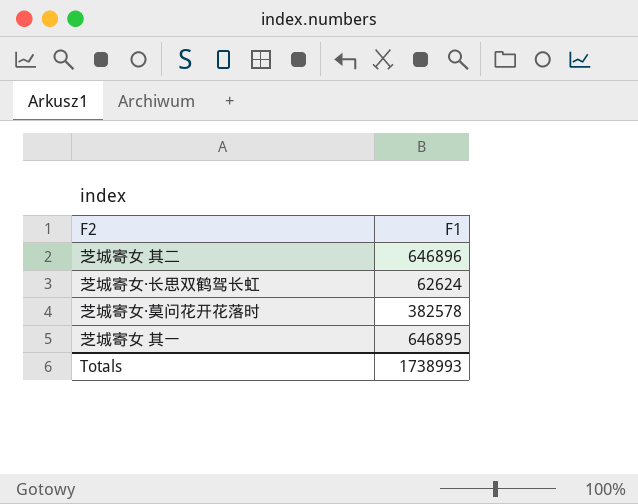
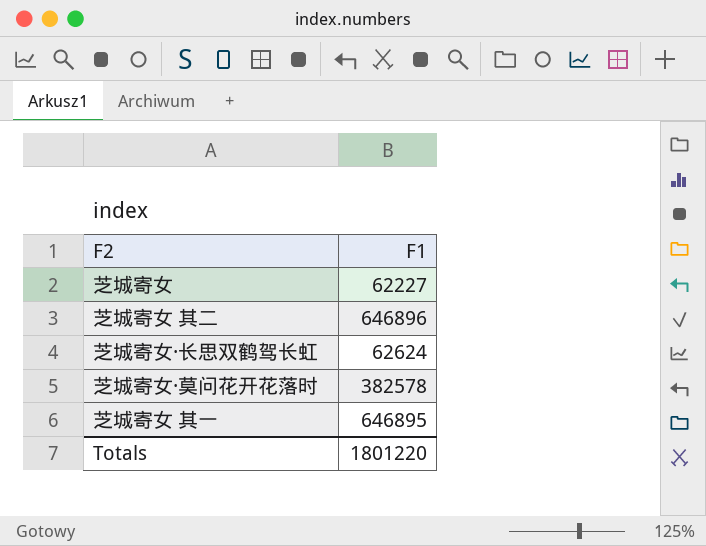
row 芝城寄女: none -> 62227
Totals | F1: 1738993 -> 1801220

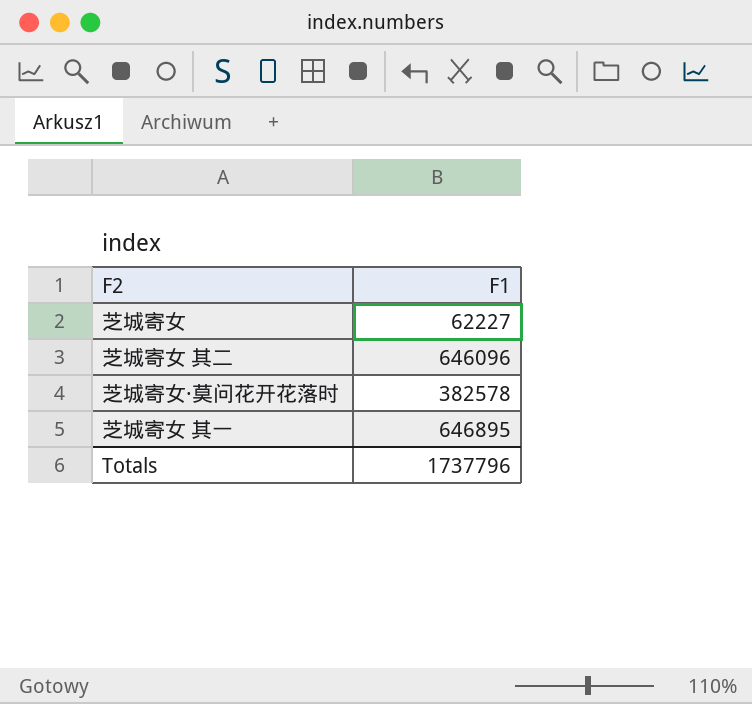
row 芝城寄女·长思双鹤驾长虹: 62624 -> none
芝城寄女 其二 | F1: 646896 -> 646096
Totals | F1: 1801220 -> 1737796

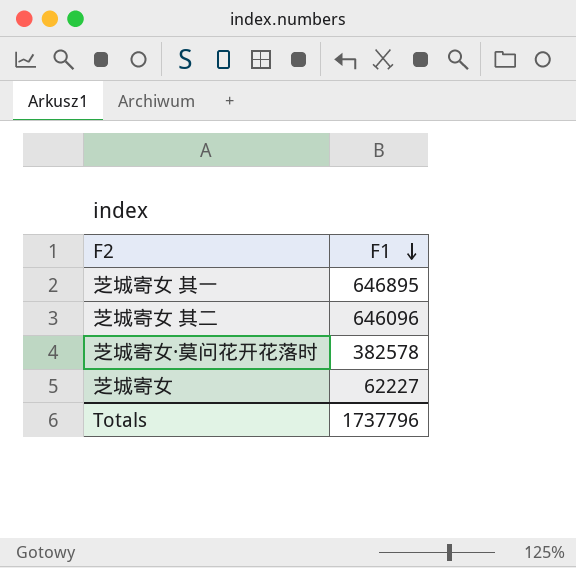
row order: none -> F1 descending

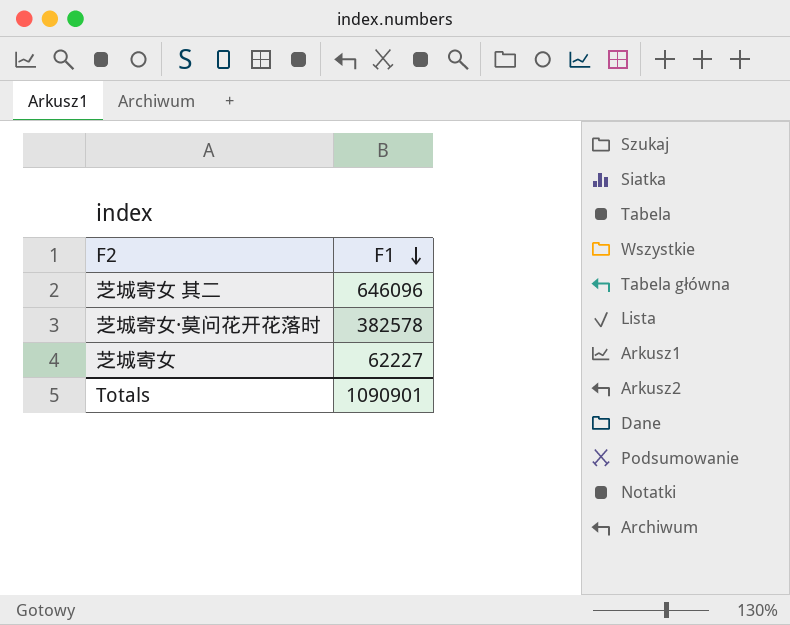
row 芝城寄女 其一: 646895 -> none
Totals | F1: 1737796 -> 1090901

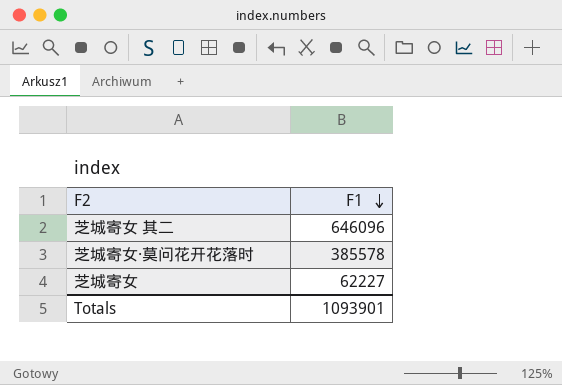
芝城寄女·莫问花开花落时 | F1: 382578 -> 385578
Totals | F1: 1090901 -> 1093901

